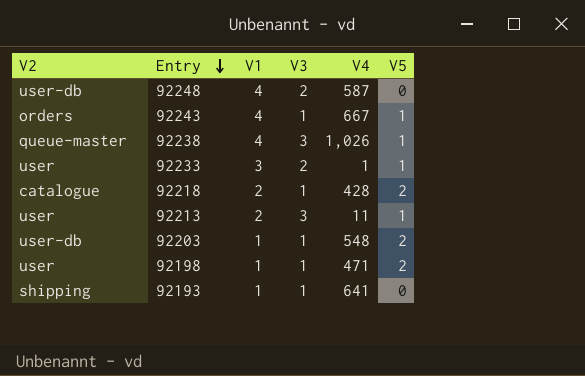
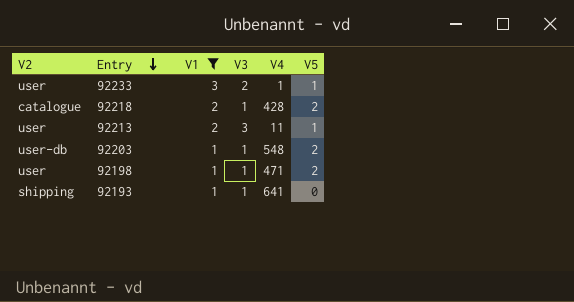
filter: none -> V1 != 4

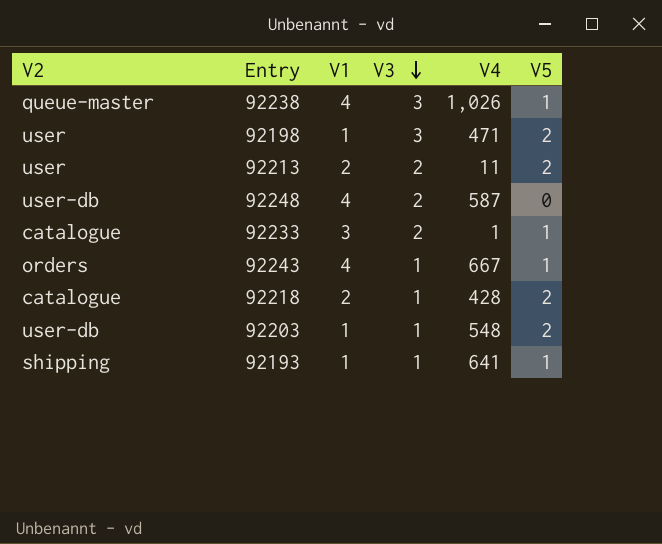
filter: V1 != 4 -> none
row order: Entry descending -> V3 descending
92198 | V3: 1 -> 3
92213 | V3: 3 -> 2
92213 | V5: 1 -> 2
92233 | V2: user -> catalogue
92193 | V5: 0 -> 1

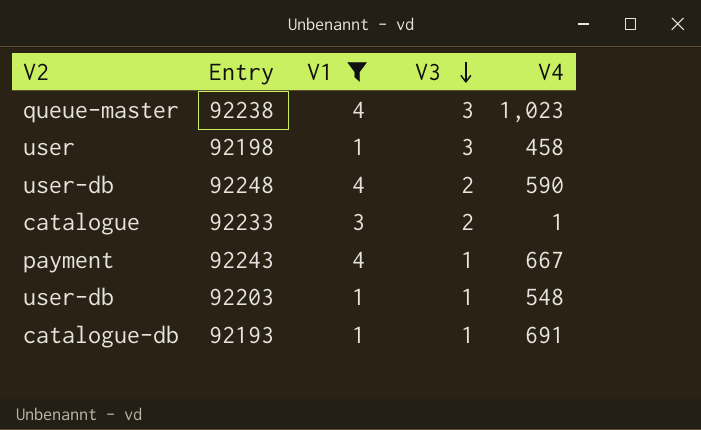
filter: none -> V1 != 2
column V5 | position: 6 -> none
92238 | V4: 1,026 -> 1,023
92198 | V4: 471 -> 458
92248 | V4: 587 -> 590
92243 | V2: orders -> payment
92193 | V2: shipping -> catalogue-db
92193 | V4: 641 -> 691

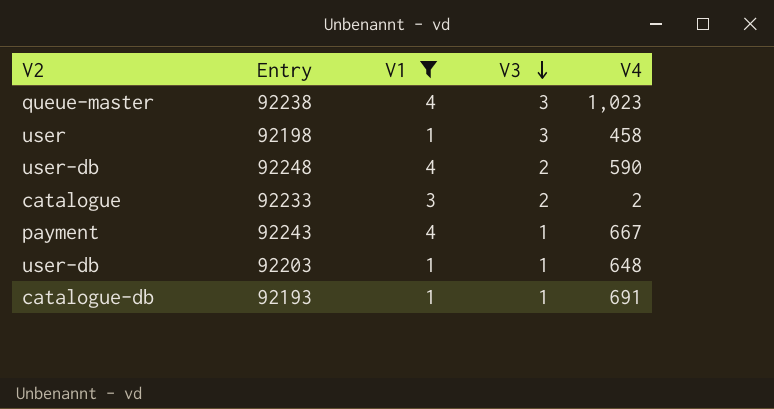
92233 | V4: 1 -> 2
92203 | V4: 548 -> 648

